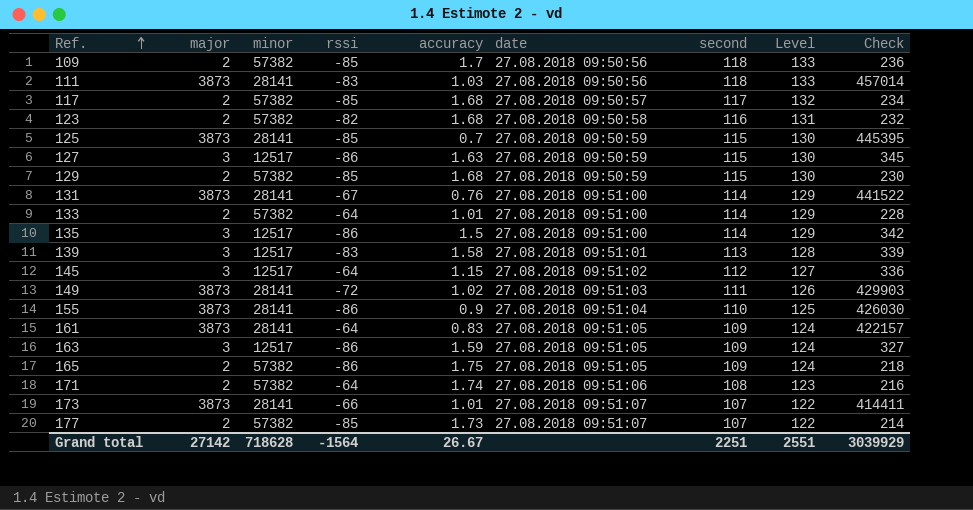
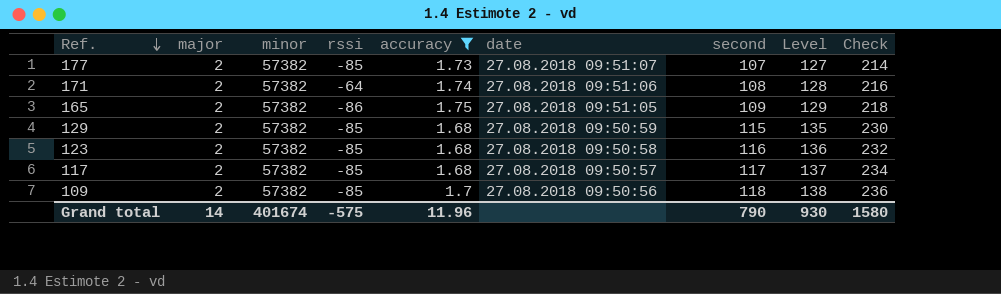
filter: none -> accuracy >= 1.68
row order: Ref. ascending -> Ref. descending
column Level | formula: [second] + 15 -> [second] + 20
123 | rssi: -82 -> -85
Grand total | major: 27142 -> 14
Grand total | minor: 718628 -> 401674
Grand total | rssi: -1564 -> -575
Grand total | accuracy: 26.67 -> 11.96
Grand total | second: 2251 -> 790
Grand total | Level: 2551 -> 930
Grand total | Check: 3039929 -> 1580

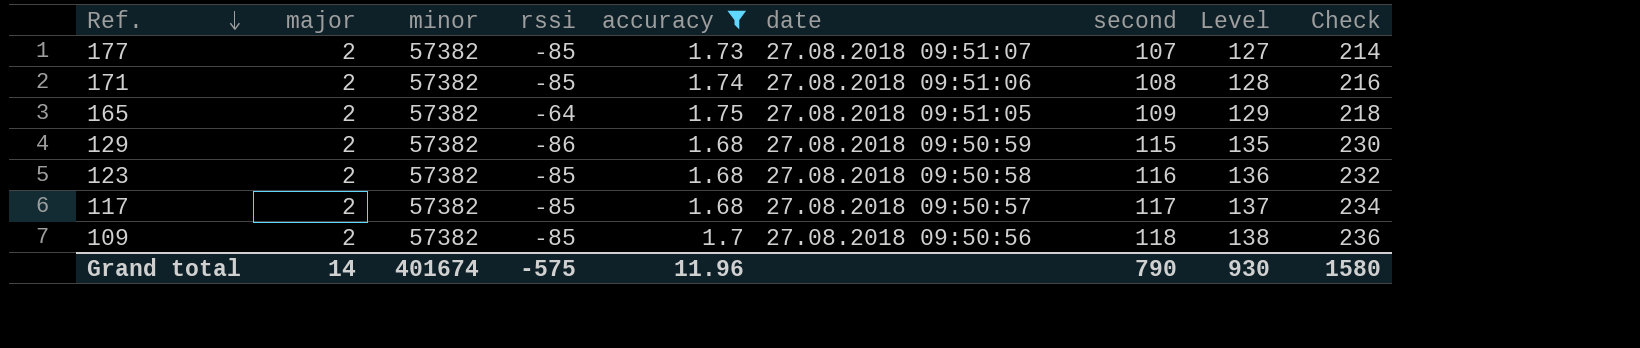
171 | rssi: -64 -> -85
165 | rssi: -86 -> -64
129 | rssi: -85 -> -86

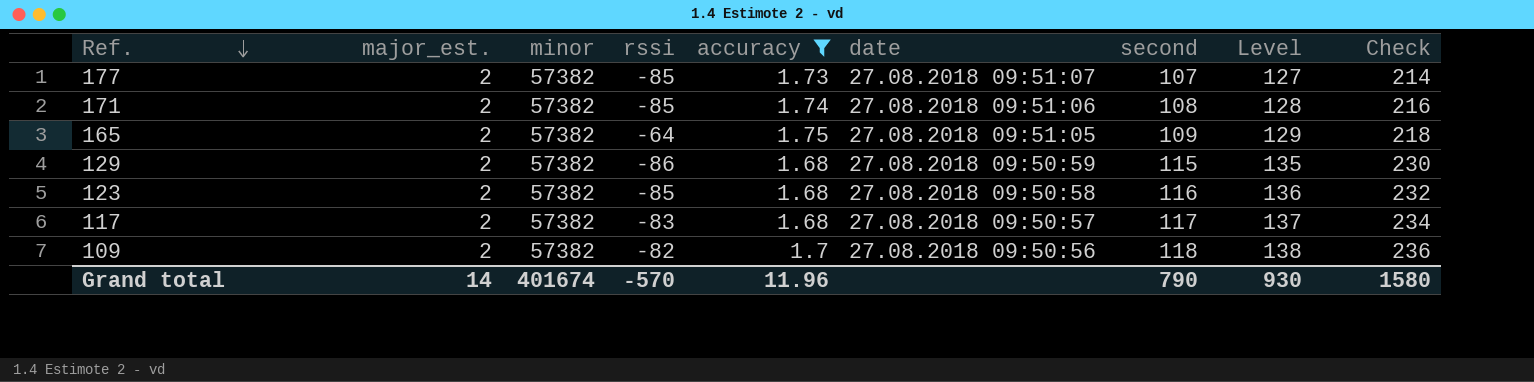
column name: major -> major_est.
117 | rssi: -85 -> -83
109 | rssi: -85 -> -82
Grand total | rssi: -575 -> -570

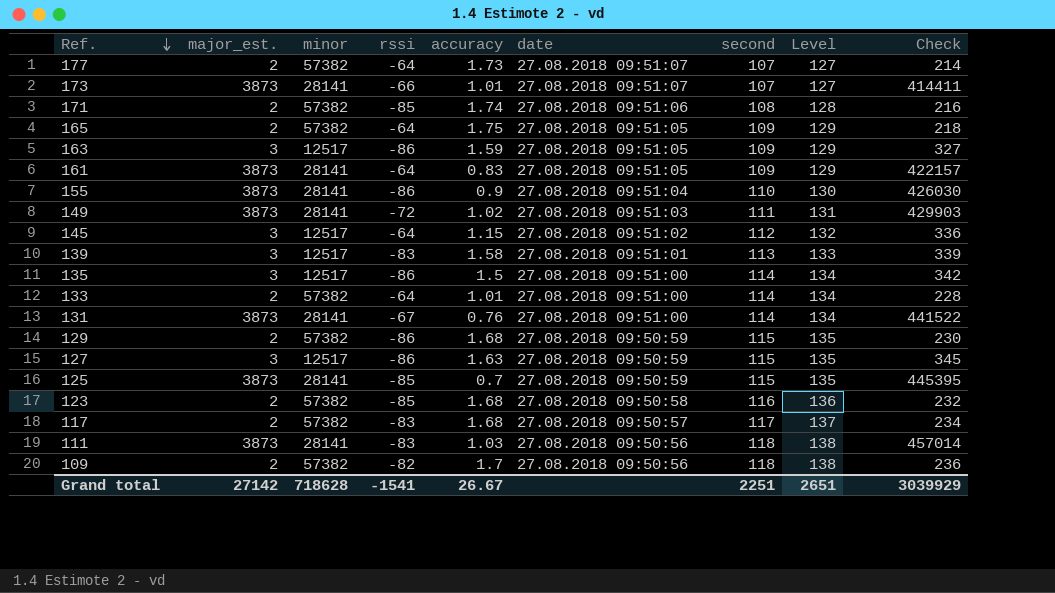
filter: accuracy >= 1.68 -> none
177 | rssi: -85 -> -64
Grand total | major_est.: 14 -> 27142
Grand total | minor: 401674 -> 718628
Grand total | rssi: -570 -> -1541
Grand total | accuracy: 11.96 -> 26.67
Grand total | second: 790 -> 2251
Grand total | Level: 930 -> 2651
Grand total | Check: 1580 -> 3039929

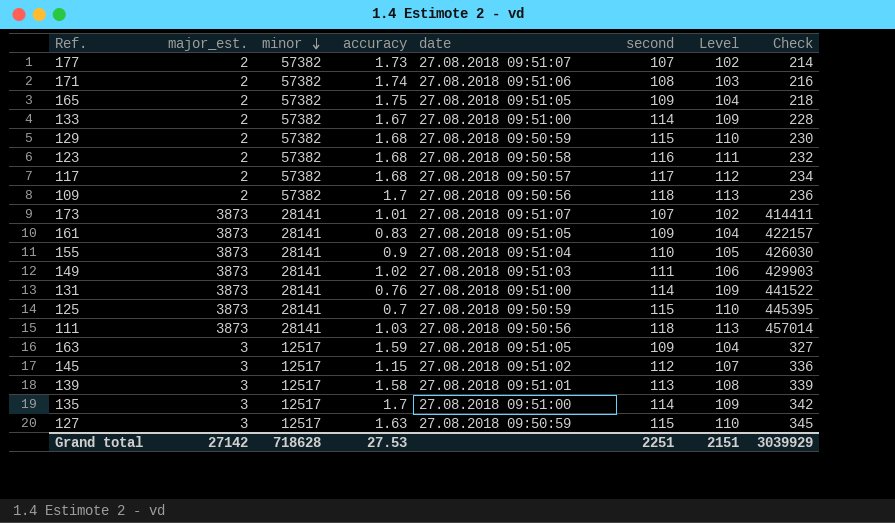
row order: Ref. descending -> minor descending
column rssi | position: 4 -> none
column Level | formula: [second] + 20 -> [second] - 5
133 | accuracy: 1.01 -> 1.67
135 | accuracy: 1.5 -> 1.7
Grand total | accuracy: 26.67 -> 27.53
Grand total | Level: 2651 -> 2151

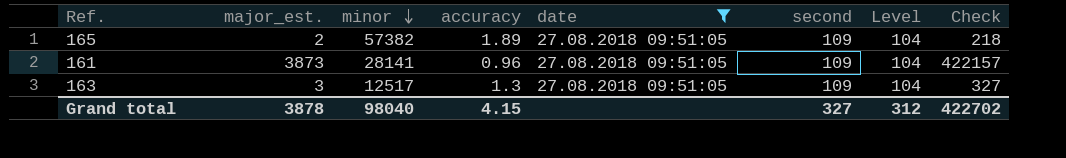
filter: none -> date = 27.08.2018 09:51:05
165 | accuracy: 1.75 -> 1.89
161 | accuracy: 0.83 -> 0.96
163 | accuracy: 1.59 -> 1.3
Grand total | major_est.: 27142 -> 3878
Grand total | minor: 718628 -> 98040
Grand total | accuracy: 27.53 -> 4.15
Grand total | second: 2251 -> 327
Grand total | Level: 2151 -> 312
Grand total | Check: 3039929 -> 422702

